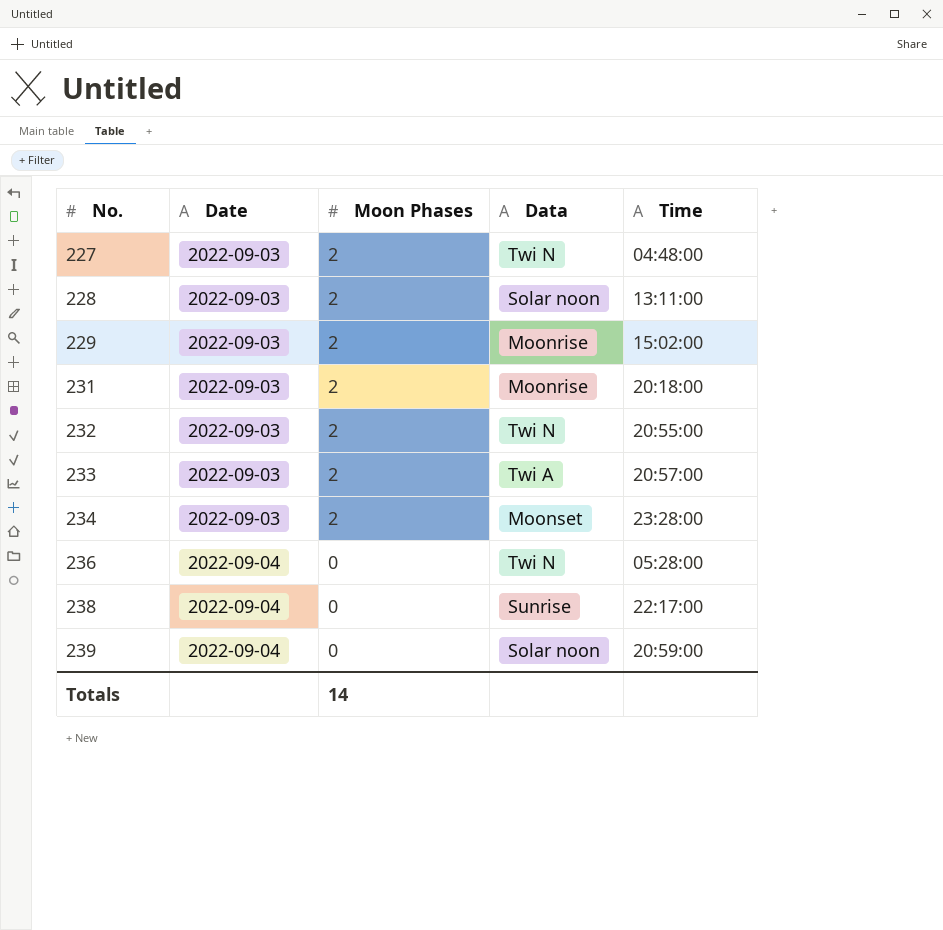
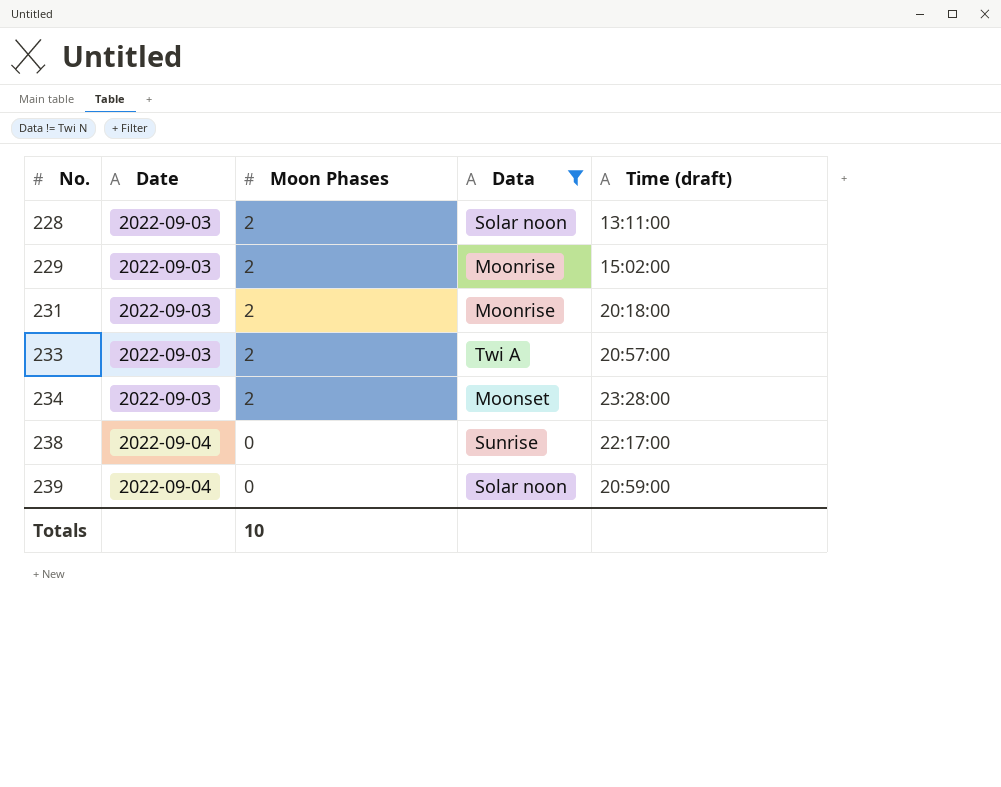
filter: none -> Data != Twi N
column name: Time -> Time (draft)
Totals | Moon Phases: 14 -> 10

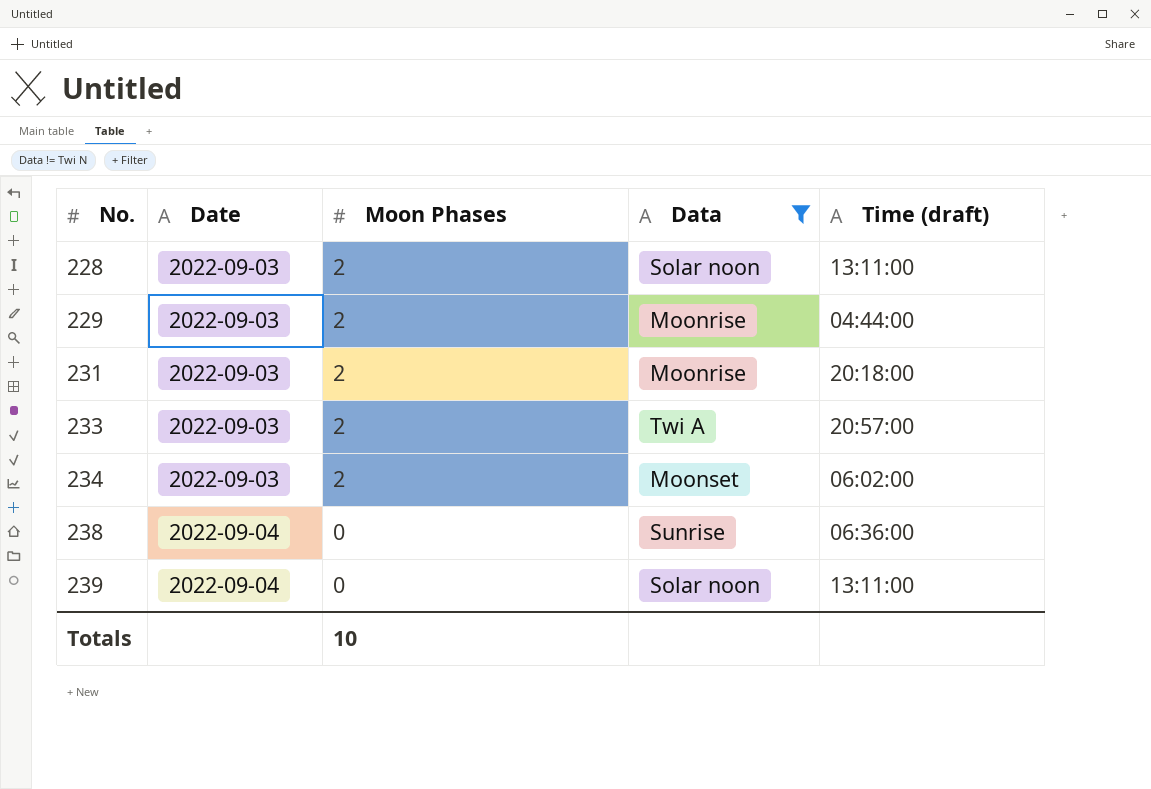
229 | Time (draft): 15:02:00 -> 04:44:00
234 | Time (draft): 23:28:00 -> 06:02:00
238 | Time (draft): 22:17:00 -> 06:36:00
239 | Time (draft): 20:59:00 -> 13:11:00

